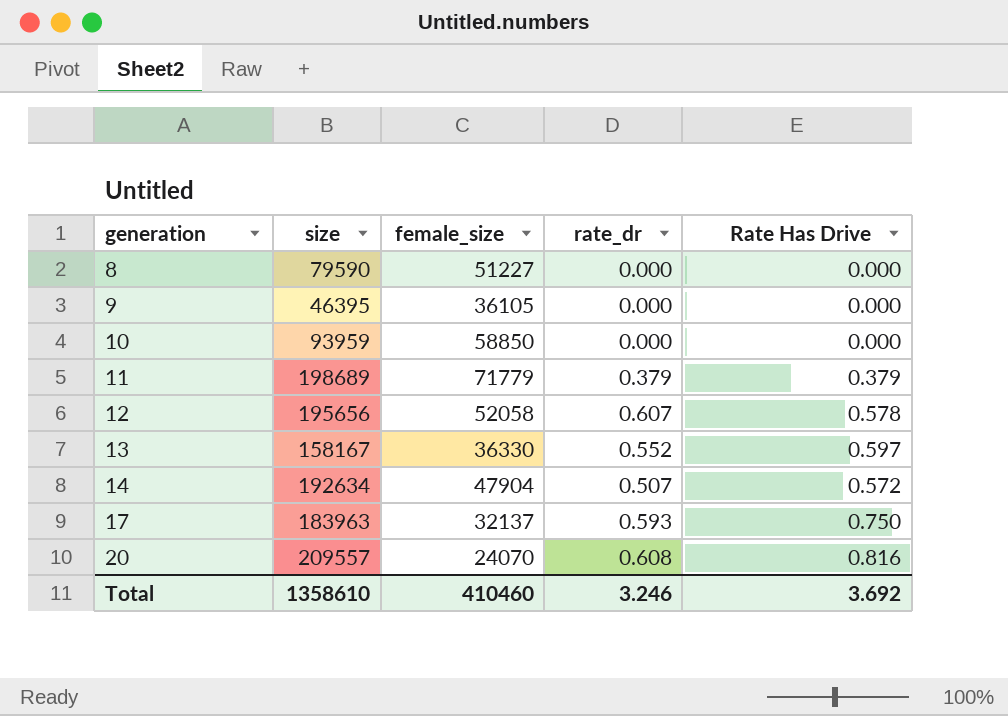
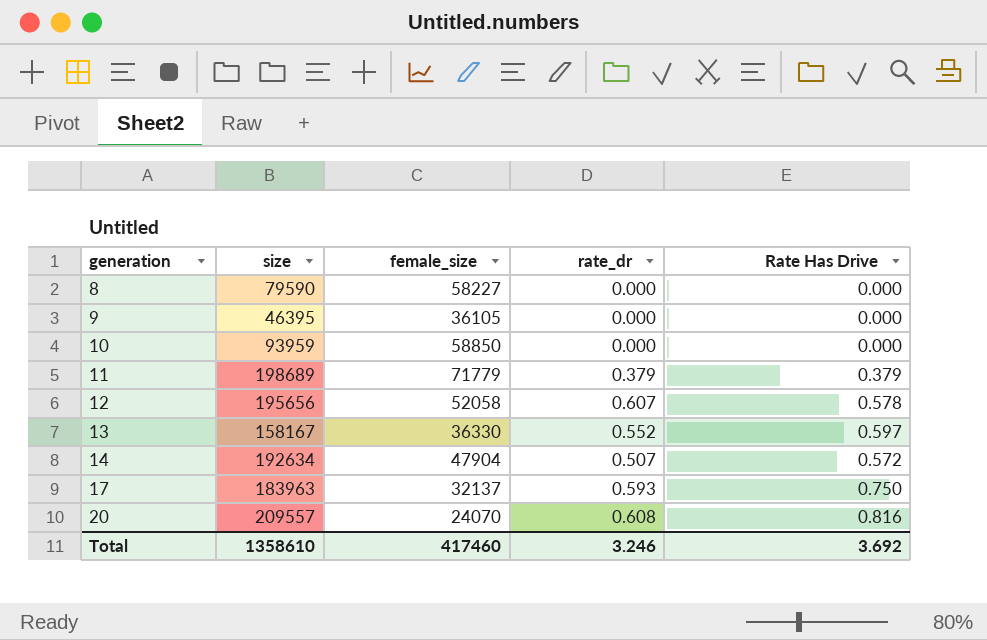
8 | female_size: 51227 -> 58227
Total | female_size: 410460 -> 417460

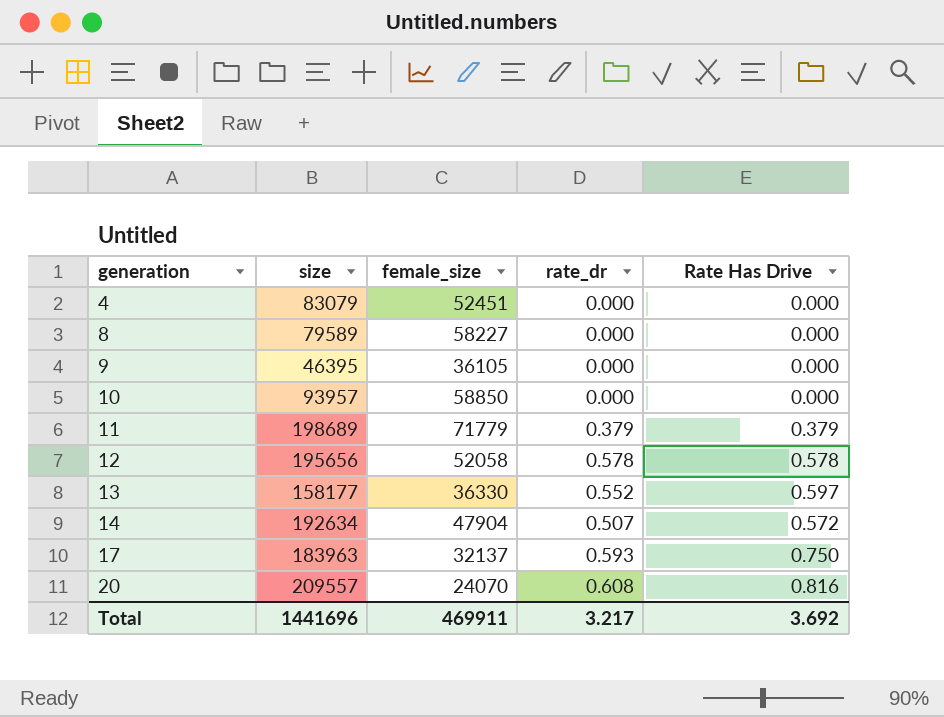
row 4: none -> 83079 | 52451 | 0.000 | 0.000
8 | size: 79590 -> 79589
10 | size: 93959 -> 93957
12 | rate_dr: 0.607 -> 0.578
13 | size: 158167 -> 158177
Total | size: 1358610 -> 1441696
Total | female_size: 417460 -> 469911
Total | rate_dr: 3.246 -> 3.217

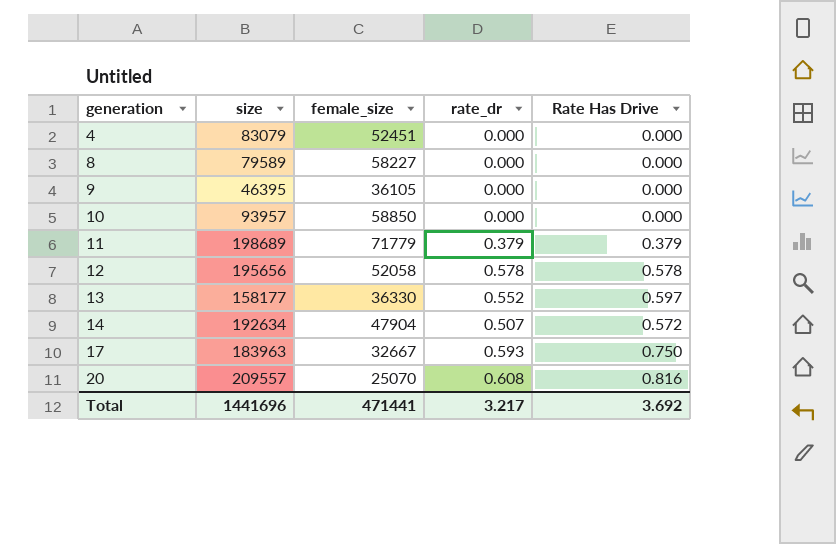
17 | female_size: 32137 -> 32667
20 | female_size: 24070 -> 25070
Total | female_size: 469911 -> 471441

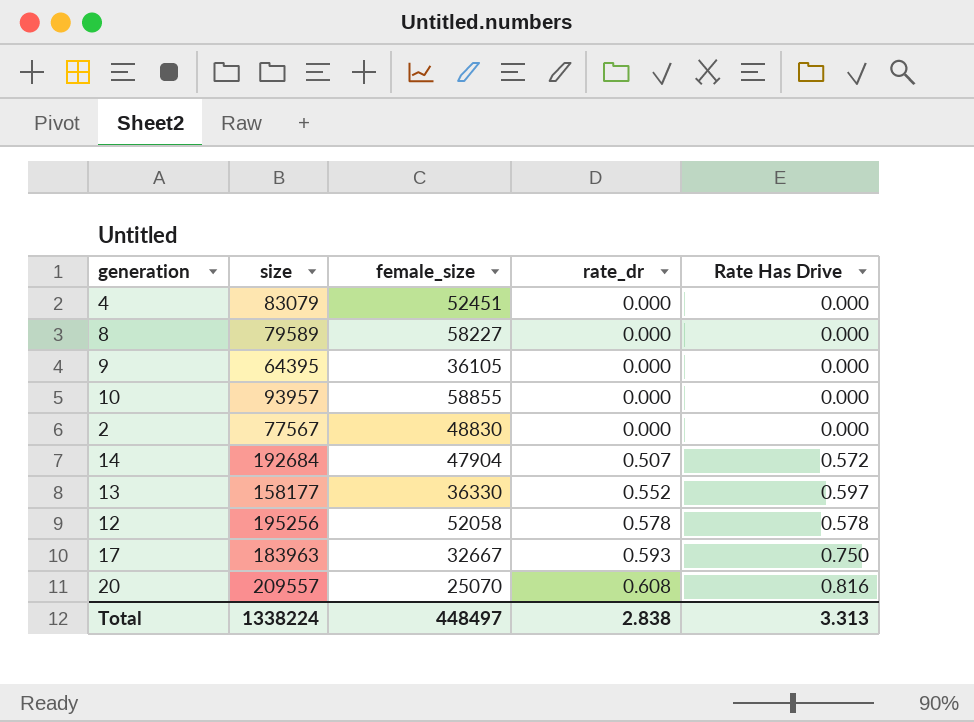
row order: generation ascending -> rate_dr ascending
row 11: 198689 | 71779 | 0.379 | 0.379 -> none
9 | size: 46395 -> 64395
10 | female_size: 58850 -> 58855
row 2: none -> 77567 | 48830 | 0.000 | 0.000
14 | size: 192634 -> 192684
12 | size: 195656 -> 195256
Total | size: 1441696 -> 1338224
Total | female_size: 471441 -> 448497
Total | rate_dr: 3.217 -> 2.838
Total | Rate Has Drive: 3.692 -> 3.313

